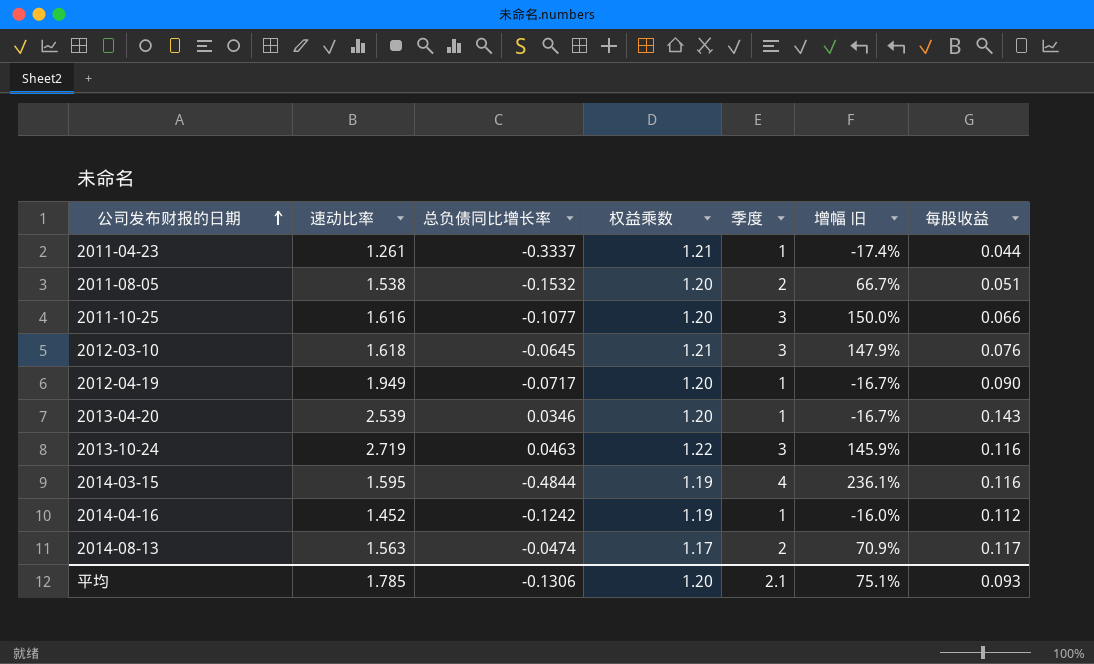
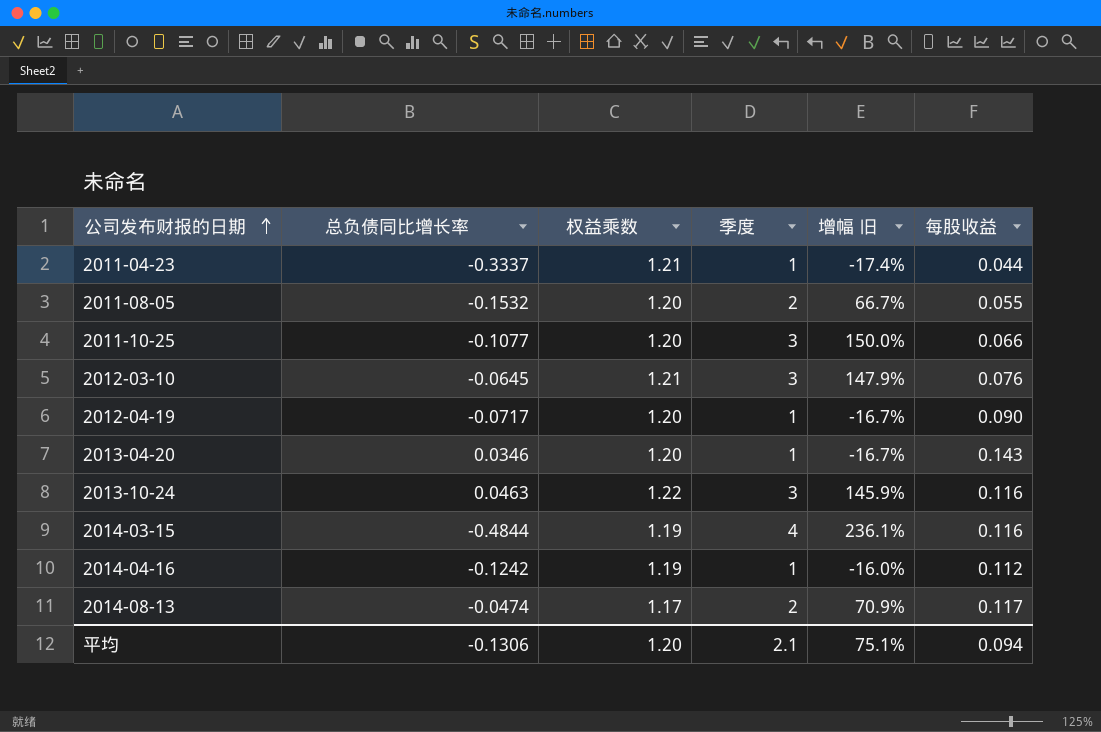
column 速动比率 | position: 2 -> none
2011-08-05 | 每股收益: 0.051 -> 0.055
平均 | 每股收益: 0.093 -> 0.094

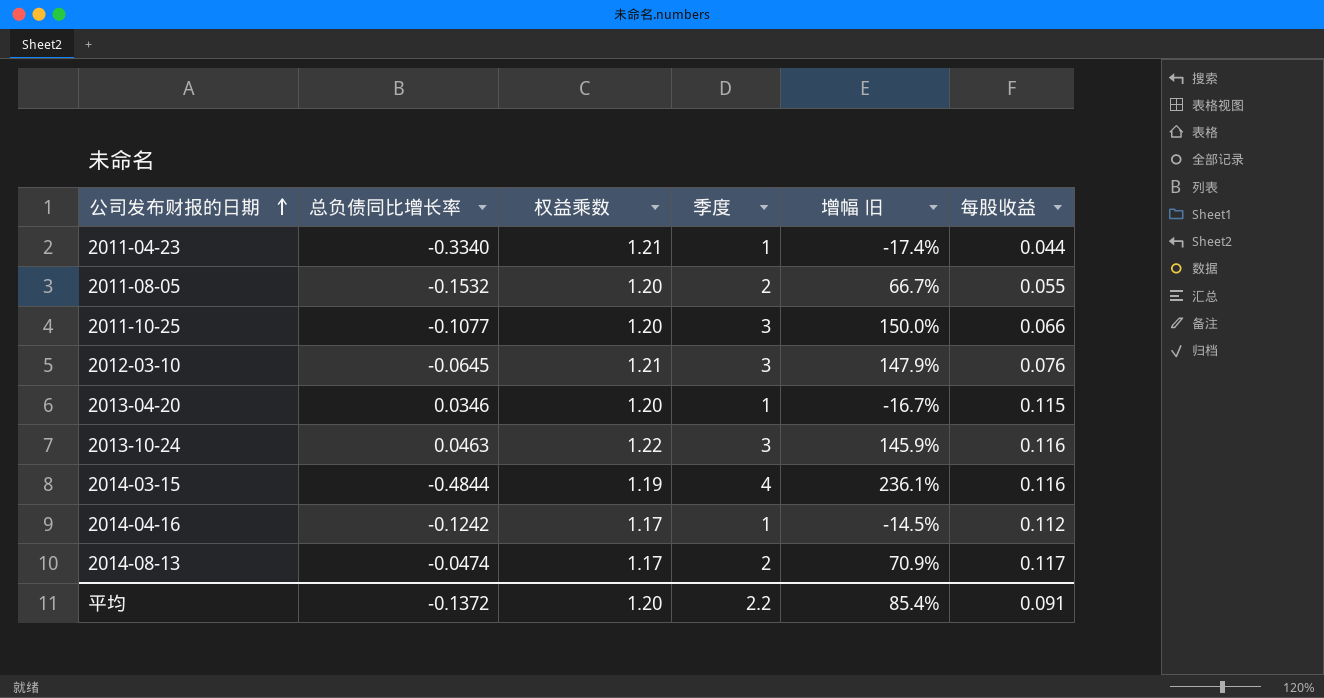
row 2012-04-19: -0.0717 | 1.20 | 1 | -16.7% | 0.090 -> none
2011-04-23 | 总负债同比增长率: -0.3337 -> -0.3340
2013-04-20 | 每股收益: 0.143 -> 0.115
2014-04-16 | 权益乘数: 1.19 -> 1.17
2014-04-16 | 增幅 旧: -16.0% -> -14.5%
平均 | 总负债同比增长率: -0.1306 -> -0.1372
平均 | 季度: 2.1 -> 2.2
平均 | 增幅 旧: 75.1% -> 85.4%
平均 | 每股收益: 0.094 -> 0.091

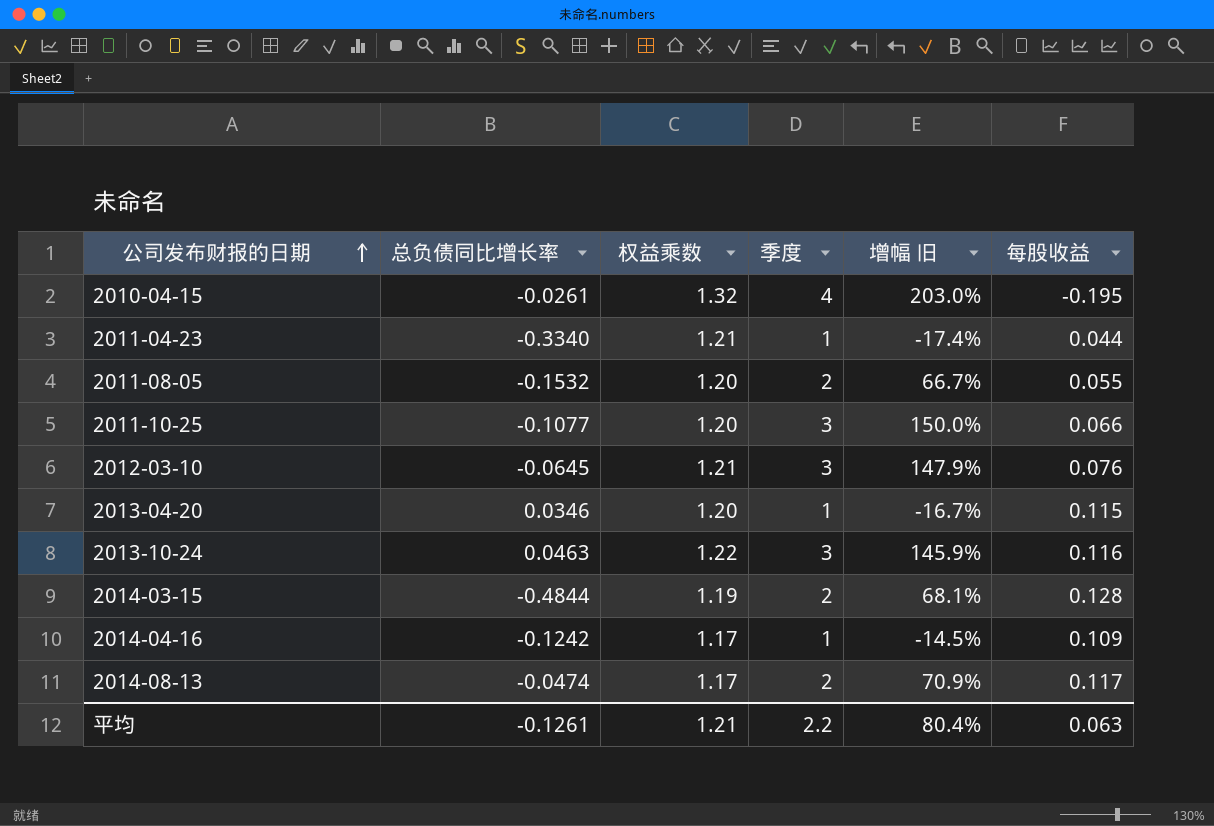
row 2010-04-15: none -> -0.0261 | 1.32 | 4 | 203.0% | -0.195
2014-03-15 | 季度: 4 -> 2
2014-03-15 | 增幅 旧: 236.1% -> 68.1%
2014-03-15 | 每股收益: 0.116 -> 0.128
2014-04-16 | 每股收益: 0.112 -> 0.109
平均 | 总负债同比增长率: -0.1372 -> -0.1261
平均 | 权益乘数: 1.20 -> 1.21
平均 | 增幅 旧: 85.4% -> 80.4%
平均 | 每股收益: 0.091 -> 0.063

